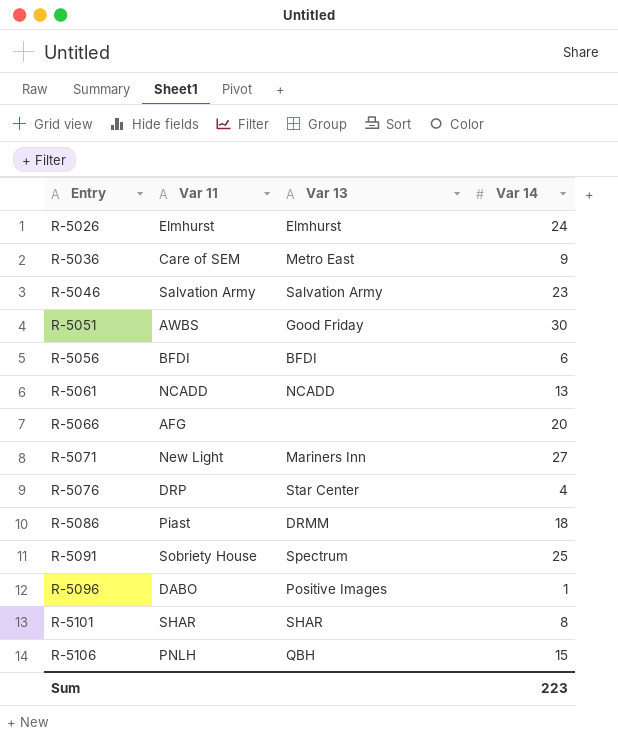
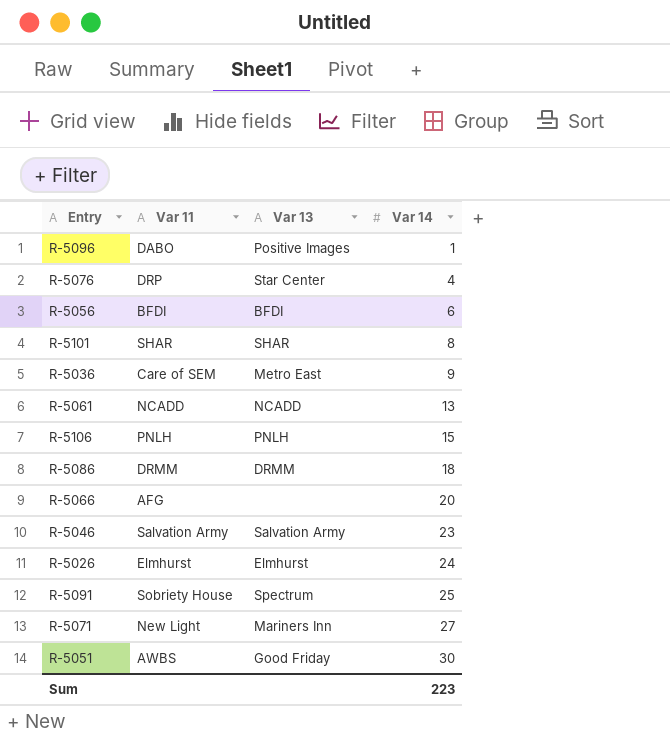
row order: Entry ascending -> Var 14 ascending
R-5106 | Var 13: QBH -> PNLH
R-5086 | Var 11: Piast -> DRMM

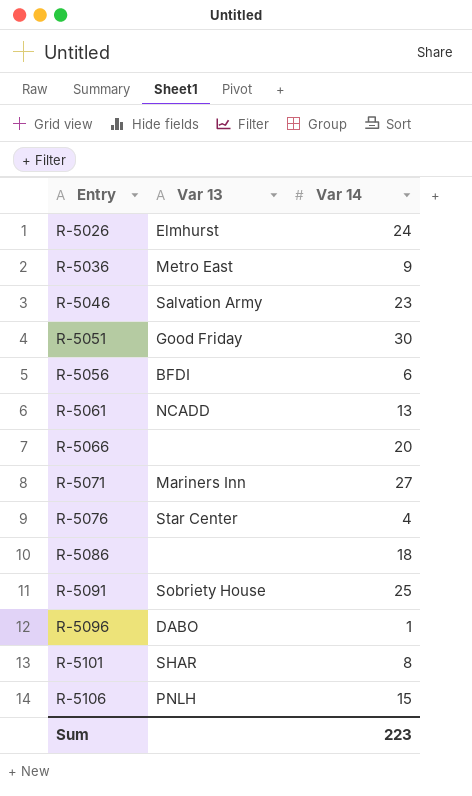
row order: Var 14 ascending -> Entry ascending
column Var 11 | position: 2 -> none
R-5086 | Var 13: DRMM -> none
R-5091 | Var 13: Spectrum -> Sobriety House
R-5096 | Var 13: Positive Images -> DABO

